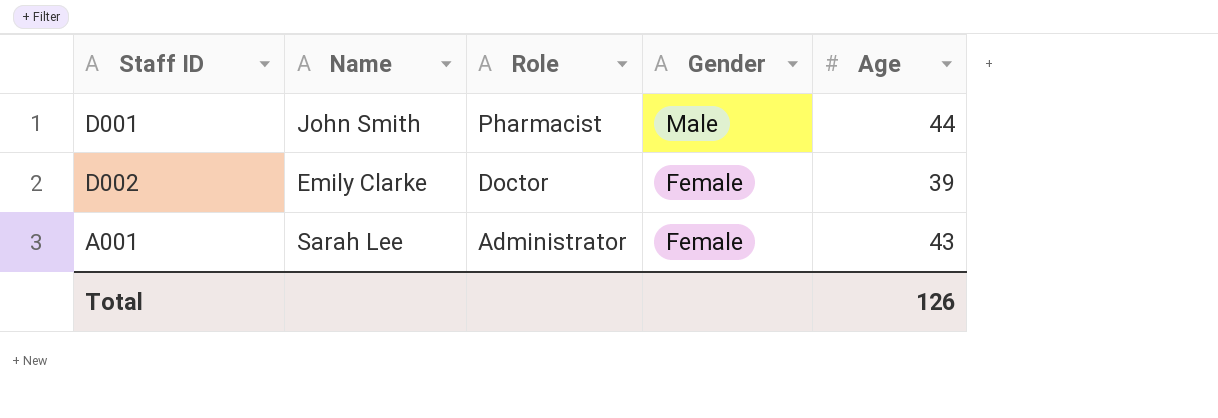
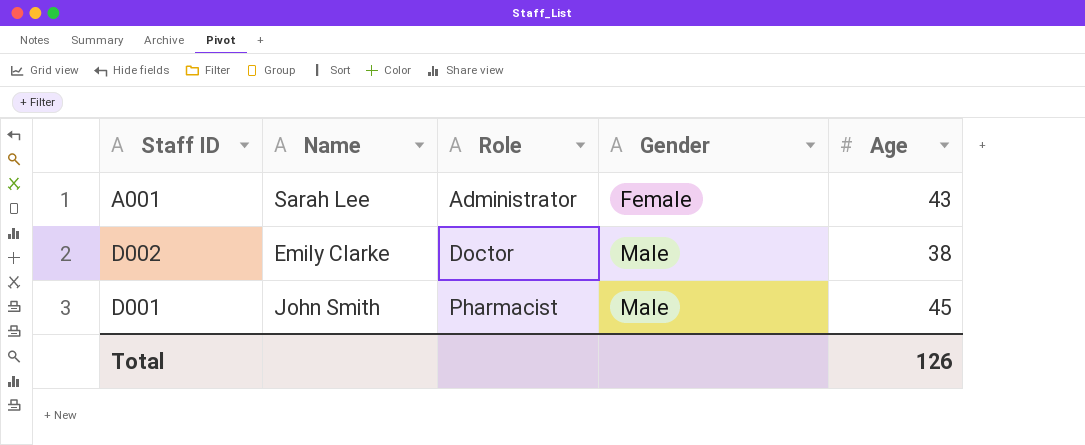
row order: Role descending -> Role ascending
D002 | Gender: Female -> Male
D002 | Age: 39 -> 38
D001 | Age: 44 -> 45

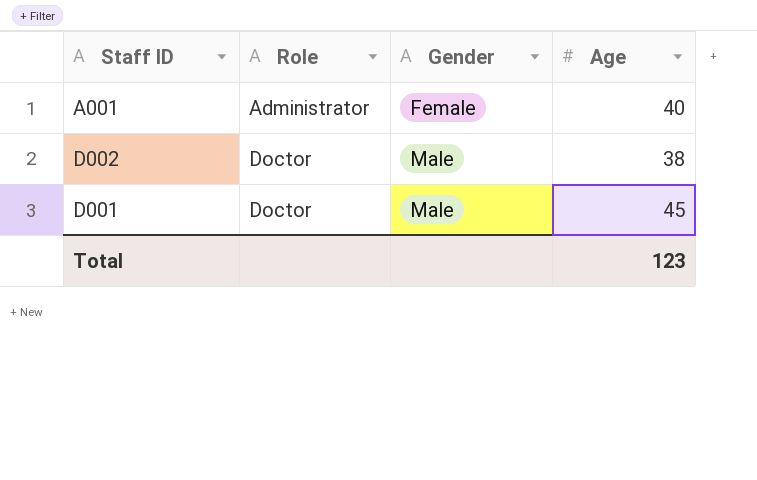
column Name | position: 2 -> none
A001 | Age: 43 -> 40
D001 | Role: Pharmacist -> Doctor
Total | Age: 126 -> 123

